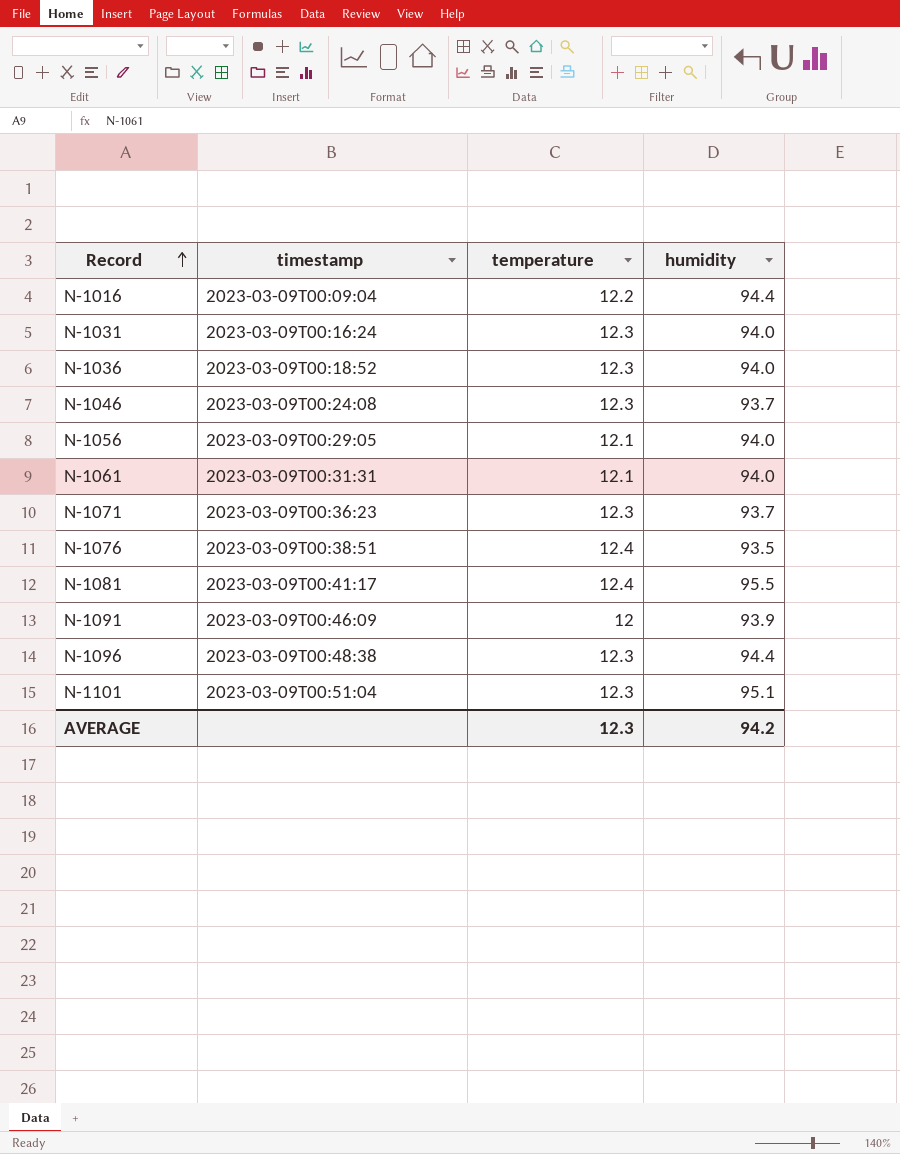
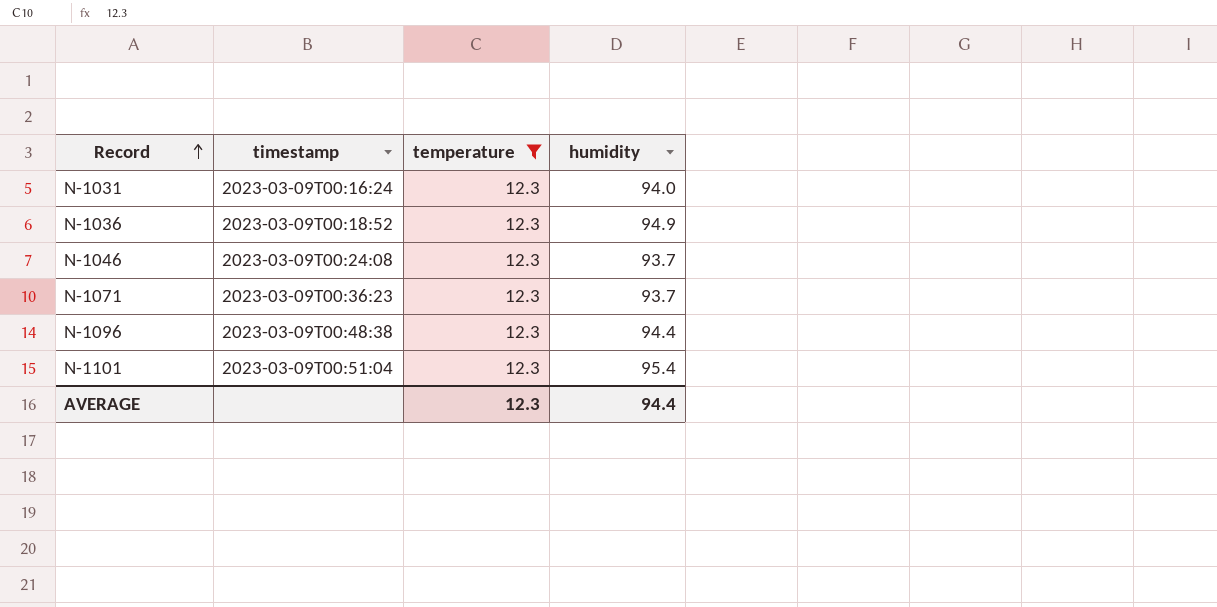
filter: none -> temperature = 12.3
N-1036 | humidity: 94.0 -> 94.9
N-1101 | humidity: 95.1 -> 95.4
AVERAGE | humidity: 94.2 -> 94.4

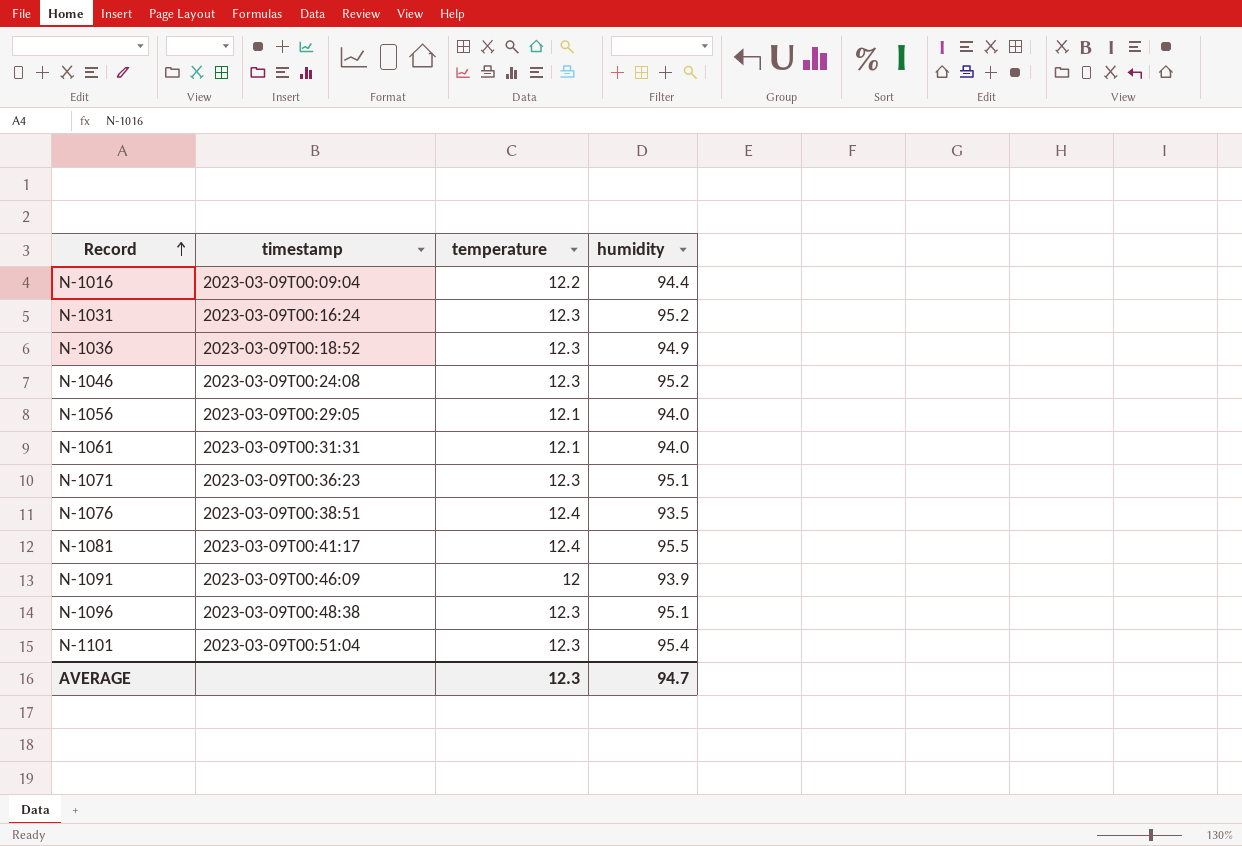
filter: temperature = 12.3 -> none
N-1031 | humidity: 94.0 -> 95.2
N-1046 | humidity: 93.7 -> 95.2
N-1071 | humidity: 93.7 -> 95.1
N-1096 | humidity: 94.4 -> 95.1
AVERAGE | humidity: 94.4 -> 94.7

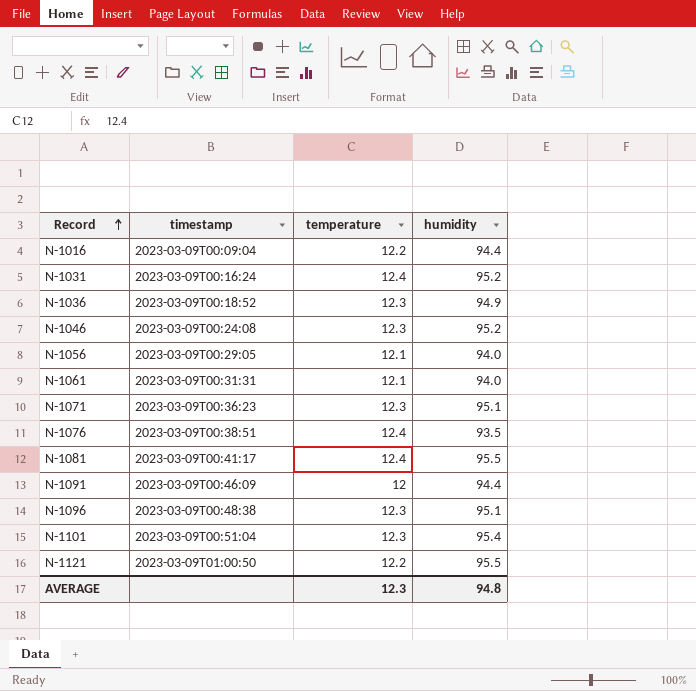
N-1031 | temperature: 12.3 -> 12.4
N-1091 | humidity: 93.9 -> 94.4
row N-1121: none -> 2023-03-09T01:00:50 | 12.2 | 95.5
AVERAGE | humidity: 94.7 -> 94.8

